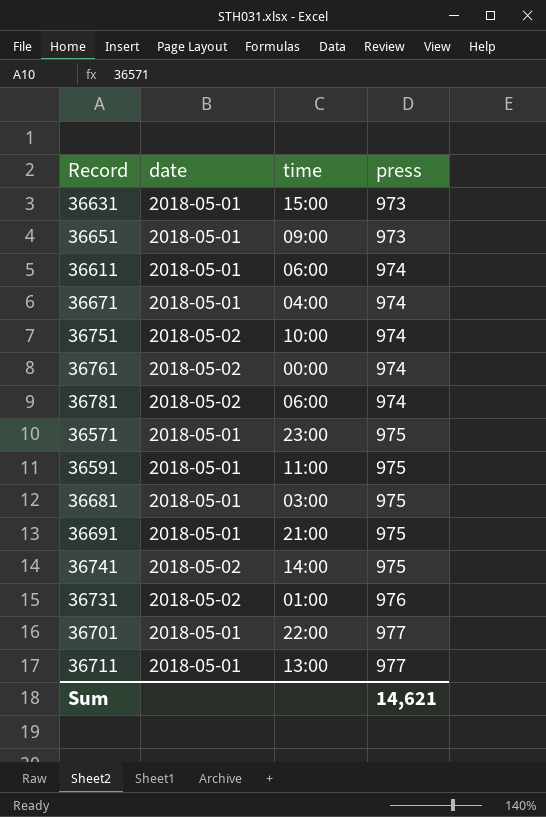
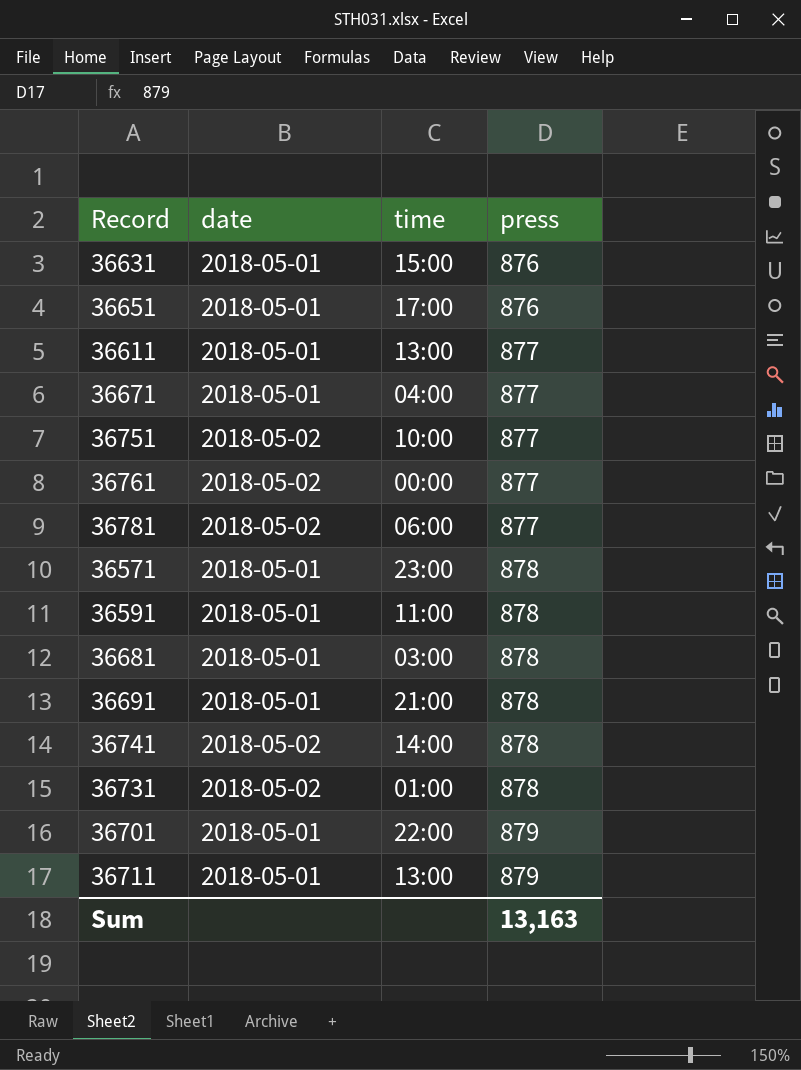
36631 | press: 973 -> 876
36651 | time: 09:00 -> 17:00
36651 | press: 973 -> 876
36611 | time: 06:00 -> 13:00
36611 | press: 974 -> 877
36671 | press: 974 -> 877
36751 | press: 974 -> 877
36761 | press: 974 -> 877
36781 | press: 974 -> 877
36571 | press: 975 -> 878
36591 | press: 975 -> 878
36681 | press: 975 -> 878
36691 | press: 975 -> 878
36741 | press: 975 -> 878
36731 | press: 976 -> 878
36701 | press: 977 -> 879
36711 | press: 977 -> 879
Sum | press: 14,621 -> 13,163

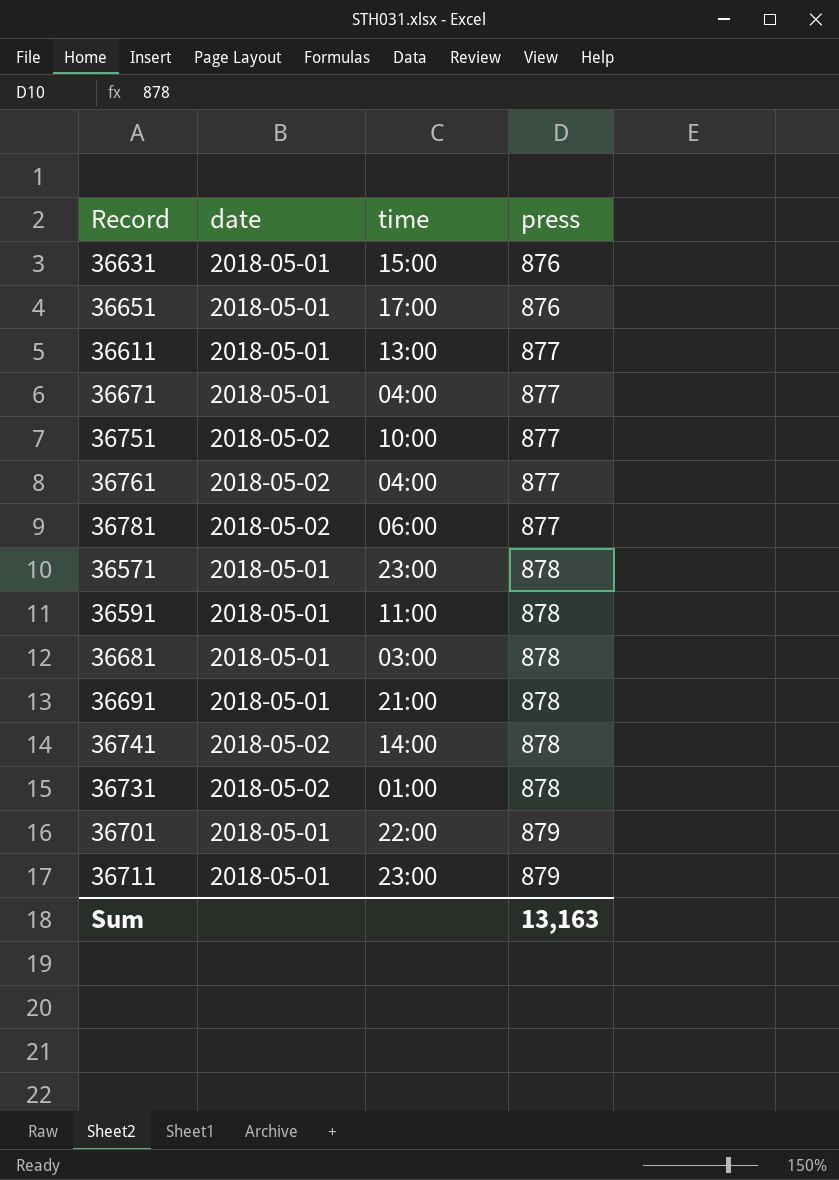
36761 | time: 00:00 -> 04:00
36711 | time: 13:00 -> 23:00

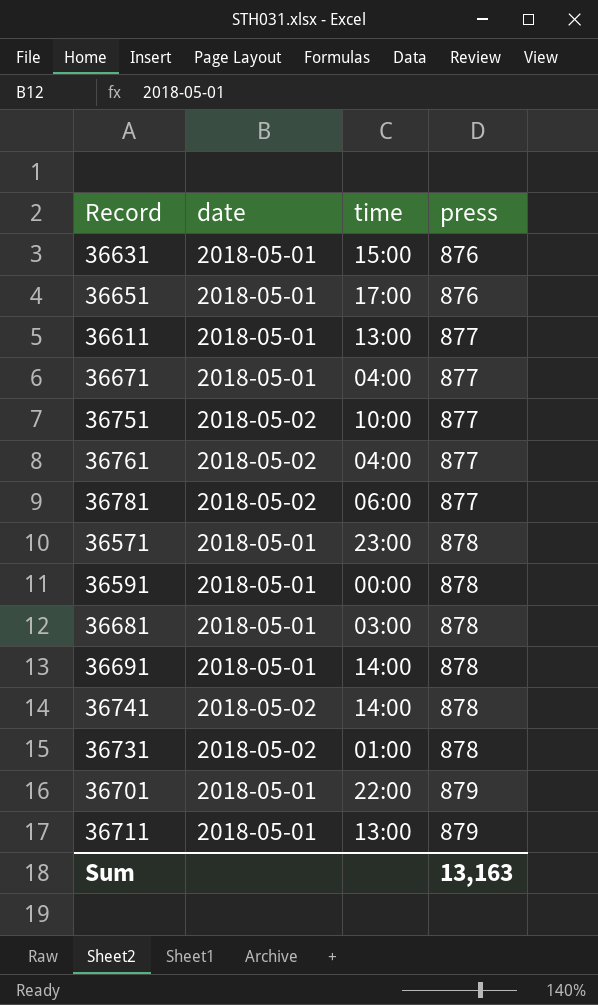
36591 | time: 11:00 -> 00:00
36691 | time: 21:00 -> 14:00
36711 | time: 23:00 -> 13:00

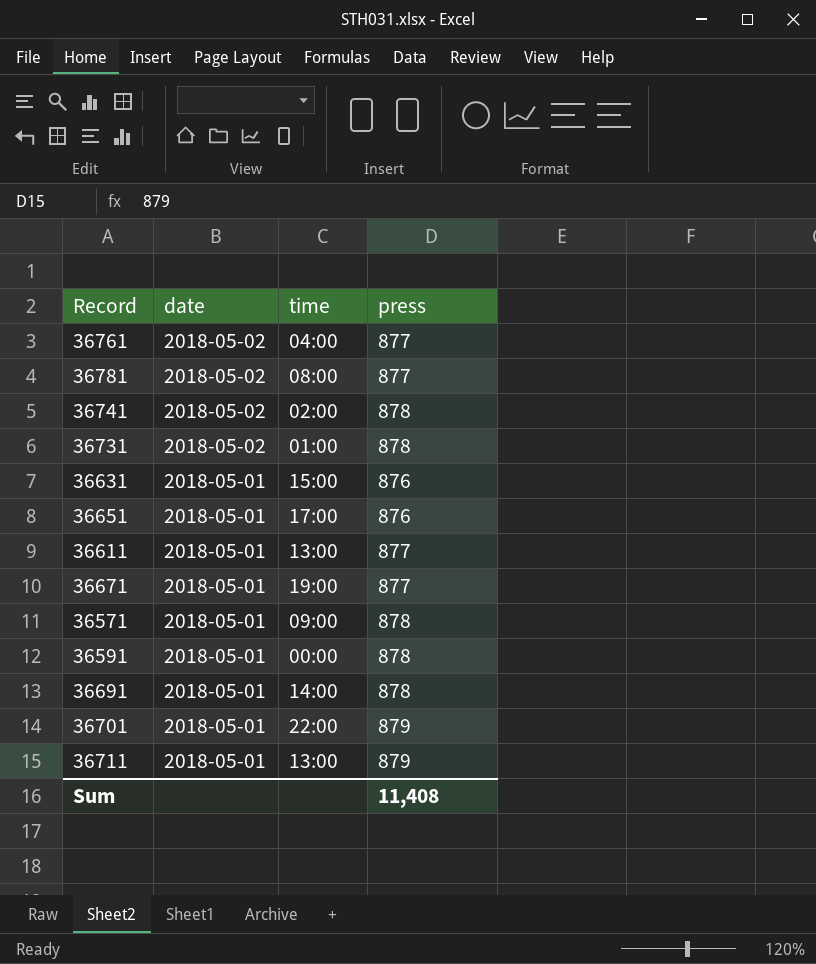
row order: press ascending -> date descending
row 36751: 2018-05-02 | 10:00 | 877 -> none
row 36681: 2018-05-01 | 03:00 | 878 -> none
36781 | time: 06:00 -> 08:00
36741 | time: 14:00 -> 02:00
36671 | time: 04:00 -> 19:00
36571 | time: 23:00 -> 09:00
Sum | press: 13,163 -> 11,408

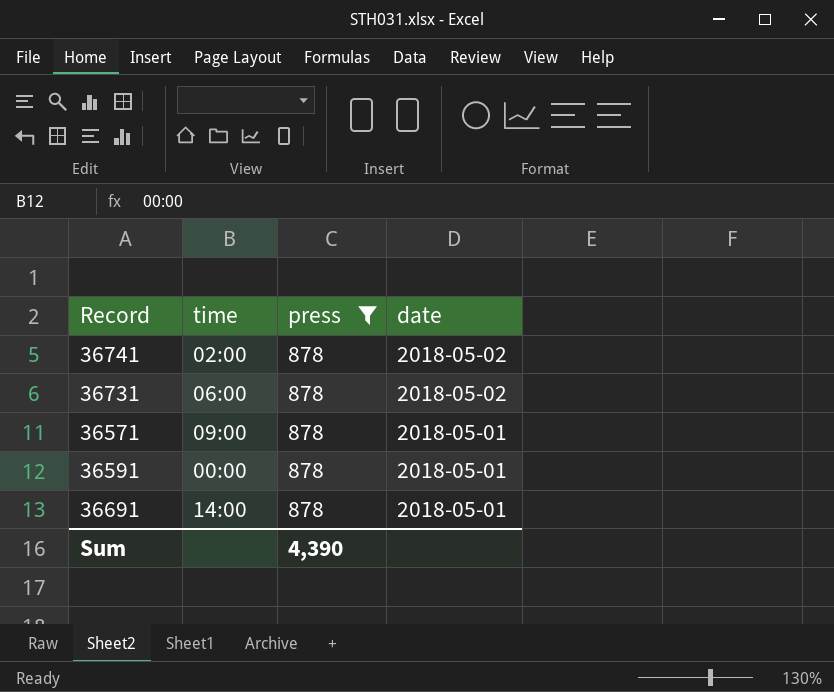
filter: none -> press = 878
column date | position: 2 -> 4
36731 | time: 01:00 -> 06:00
Sum | press: 11,408 -> 4,390

